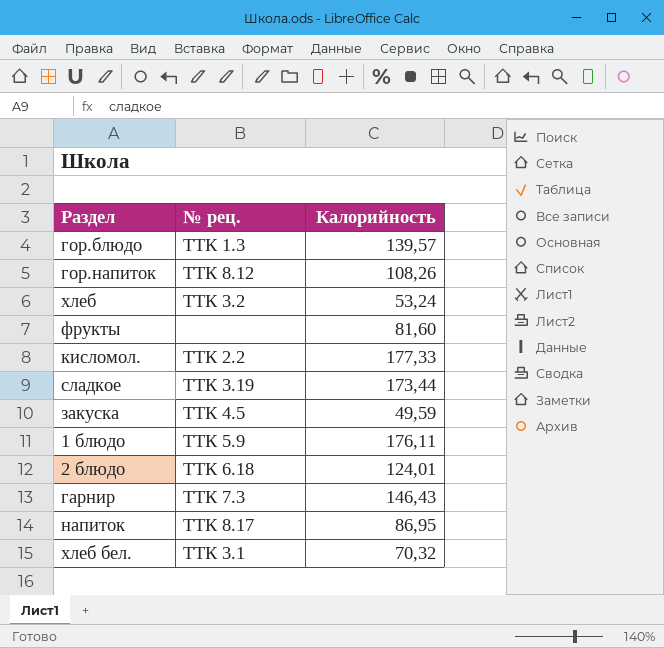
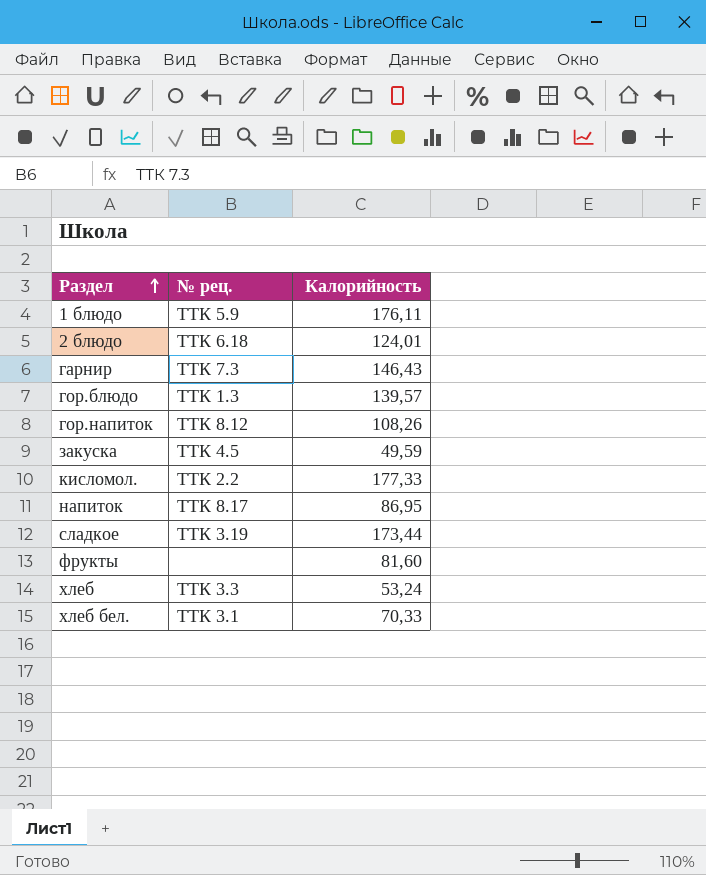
row order: none -> Раздел ascending
хлеб | № рец.: ТТК 3.2 -> ТТК 3.3
хлеб бел. | Калорийность: 70,32 -> 70,33

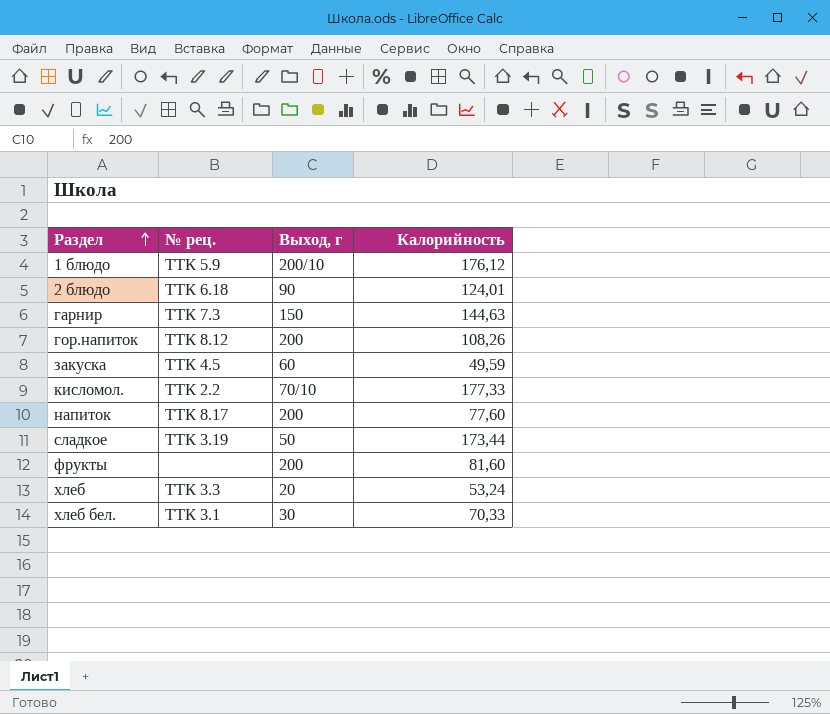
column Выход, г | position: none -> 3
row гор.блюдо: ТТК 1.3 | 139,57 -> none
1 блюдо | Калорийность: 176,11 -> 176,12
гарнир | Калорийность: 146,43 -> 144,63
напиток | Калорийность: 86,95 -> 77,60

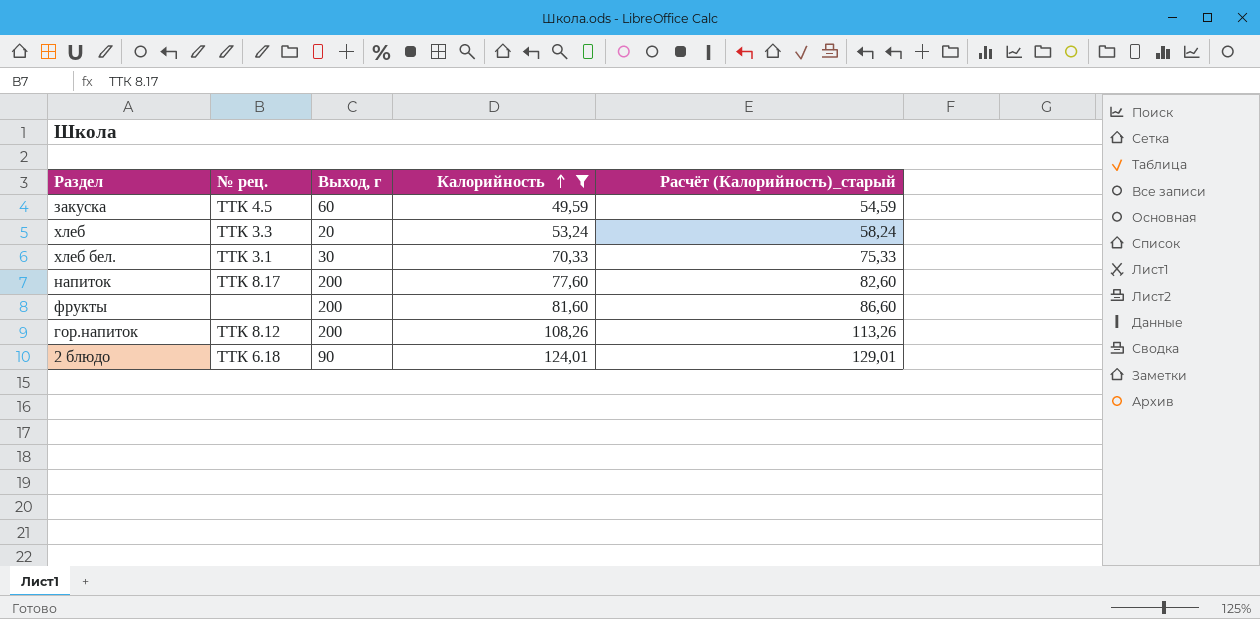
filter: none -> Калорийность <= 124,01
row order: Раздел ascending -> Калорийность ascending
column Расчёт (Калорийность)_старый | formula: none -> [Калорийность] + 5

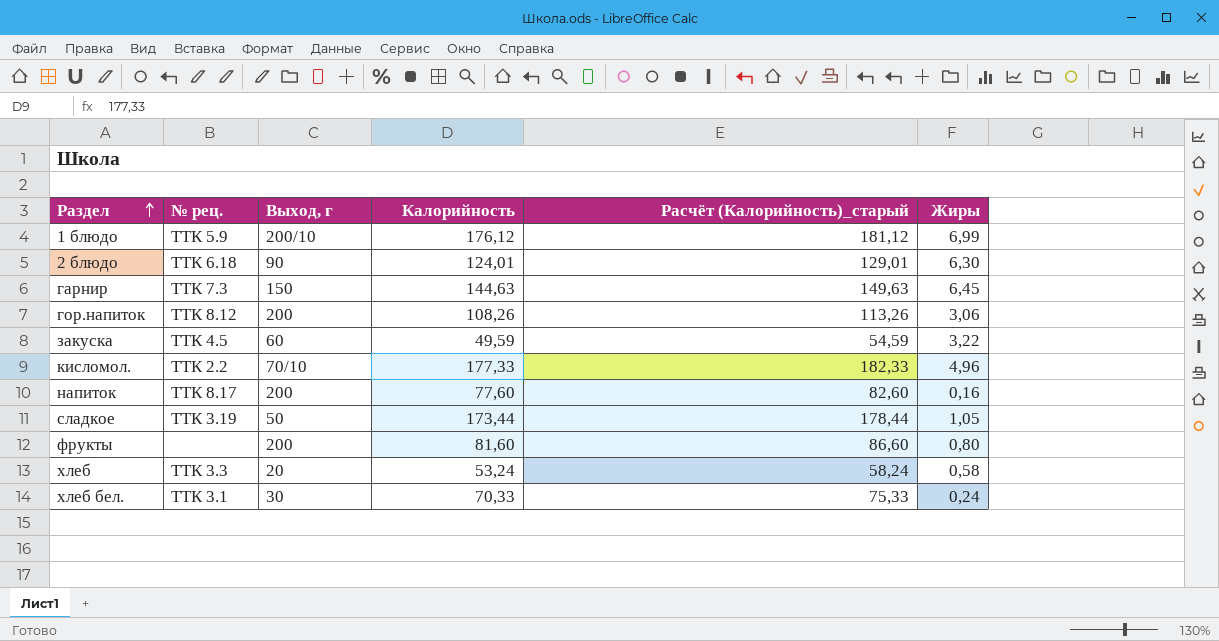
filter: Калорийность <= 124,01 -> none
row order: Калорийность ascending -> Раздел ascending
column Жиры | position: none -> 6

